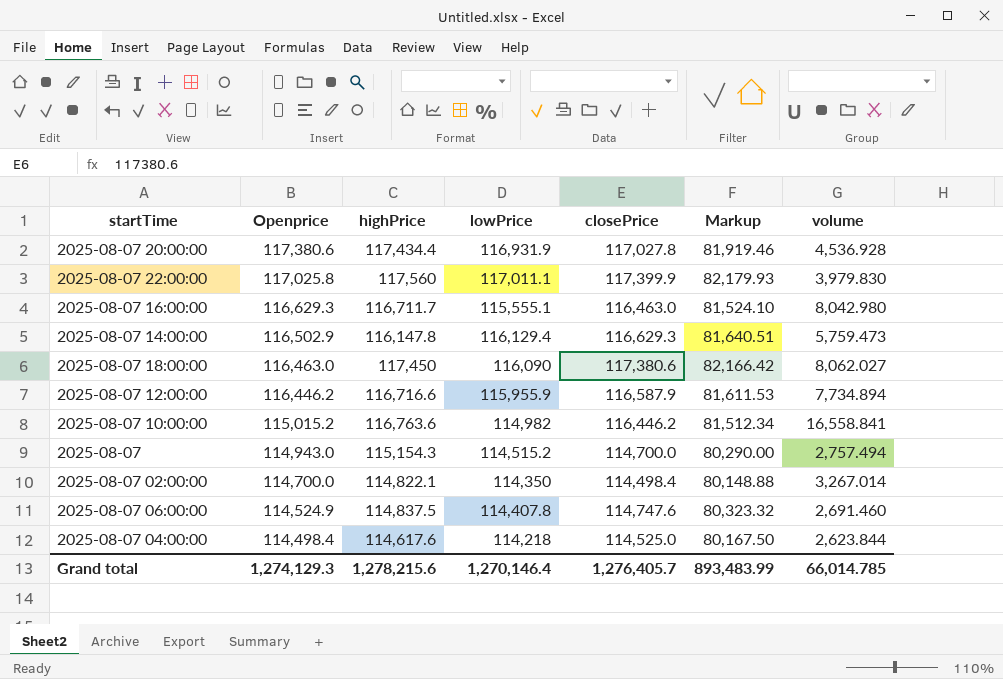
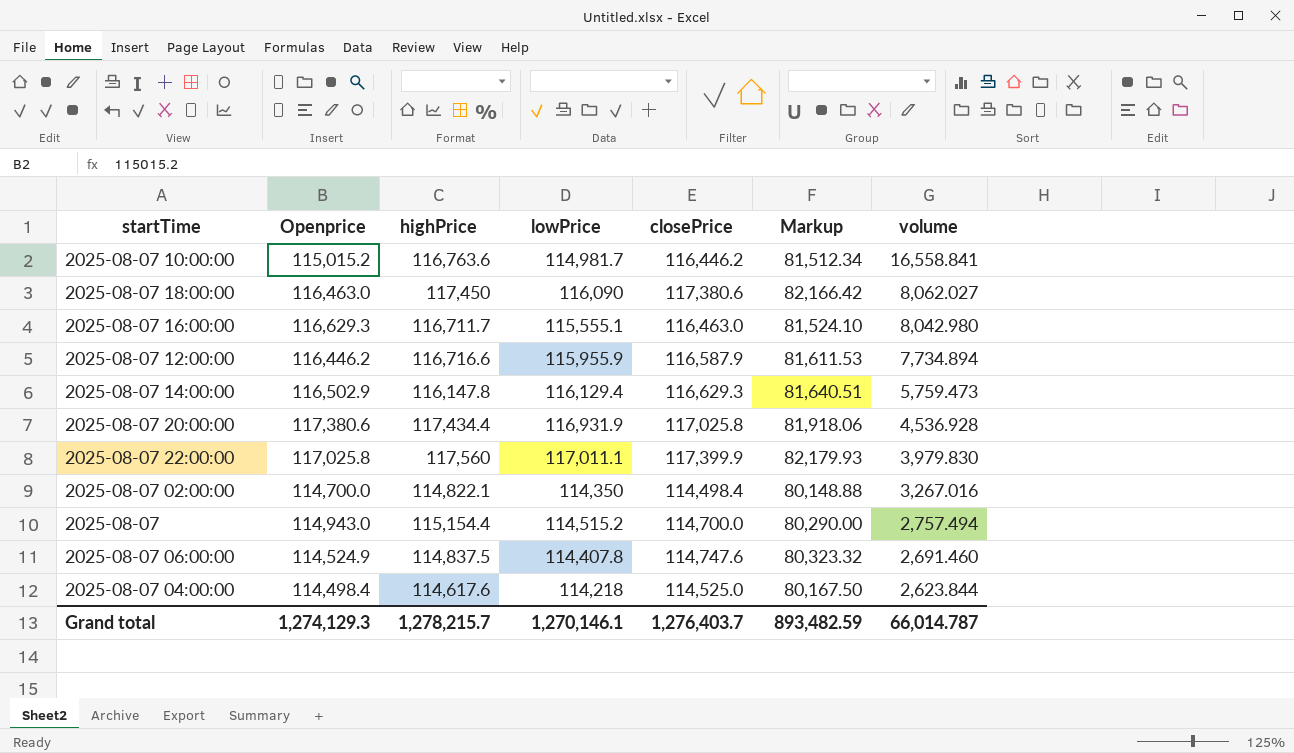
row order: Openprice descending -> volume descending
2025-08-07 10:00:00 | lowPrice: 114,982 -> 114,981.7
2025-08-07 20:00:00 | closePrice: 117,027.8 -> 117,025.8
2025-08-07 20:00:00 | Markup: 81,919.46 -> 81,918.06
2025-08-07 02:00:00 | volume: 3,267.014 -> 3,267.016
2025-08-07 | highPrice: 115,154.3 -> 115,154.4
Grand total | highPrice: 1,278,215.6 -> 1,278,215.7
Grand total | lowPrice: 1,270,146.4 -> 1,270,146.1
Grand total | closePrice: 1,276,405.7 -> 1,276,403.7
Grand total | Markup: 893,483.99 -> 893,482.59
Grand total | volume: 66,014.785 -> 66,014.787

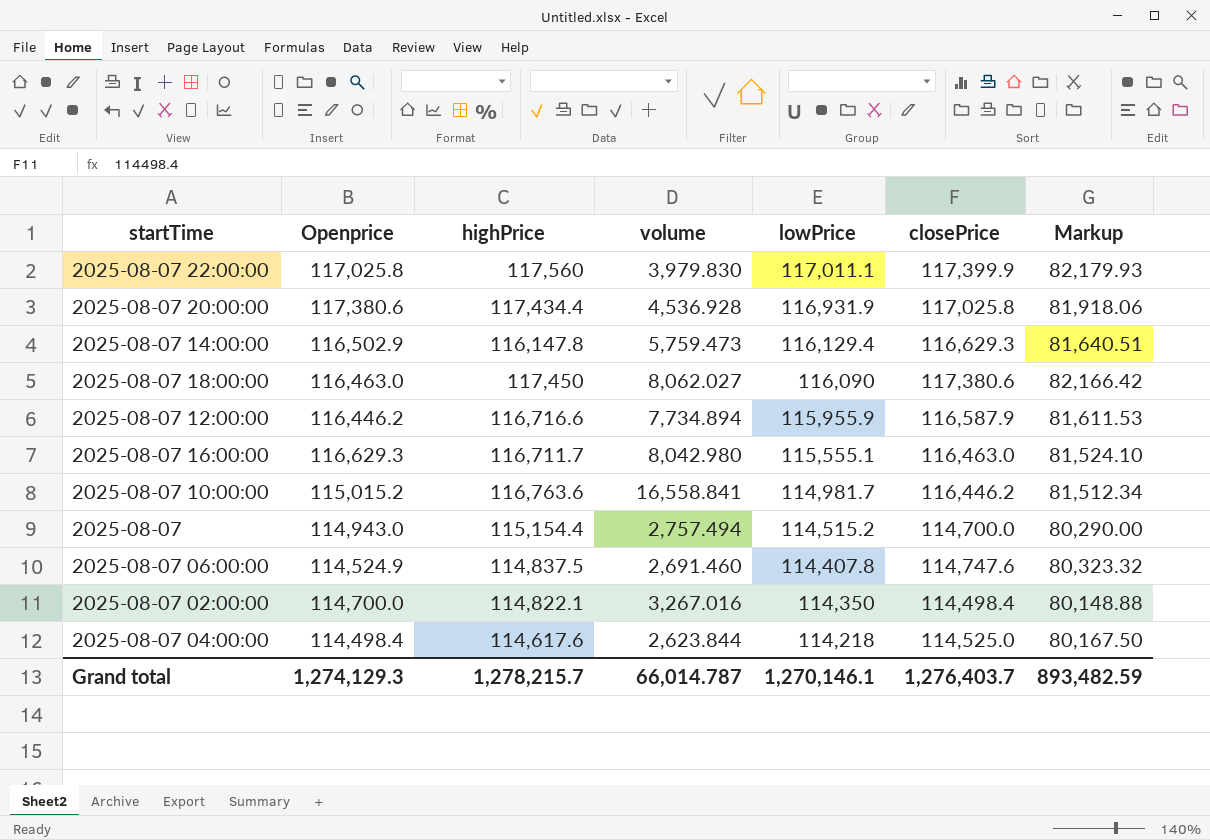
row order: volume descending -> lowPrice descending
column volume | position: 7 -> 4

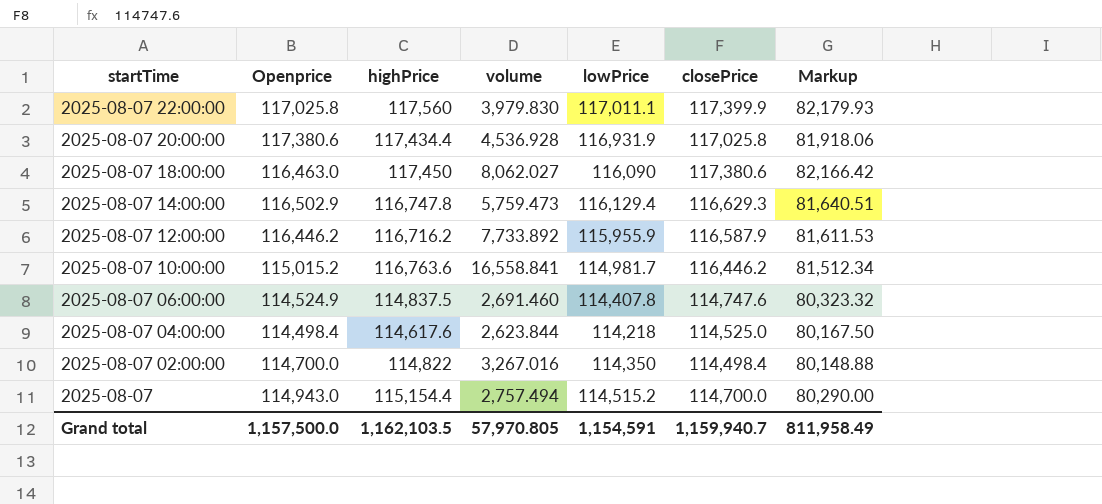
row order: lowPrice descending -> startTime descending
row 2025-08-07 16:00:00: 116,629.3 | 116,711.7 | 8,042.980 | 115,555.1 | 116,463.0 | 81,524.10 -> none
2025-08-07 14:00:00 | highPrice: 116,147.8 -> 116,747.8
2025-08-07 12:00:00 | highPrice: 116,716.6 -> 116,716.2
2025-08-07 12:00:00 | volume: 7,734.894 -> 7,733.892
2025-08-07 02:00:00 | highPrice: 114,822.1 -> 114,822
Grand total | Openprice: 1,274,129.3 -> 1,157,500.0
Grand total | highPrice: 1,278,215.7 -> 1,162,103.5
Grand total | volume: 66,014.787 -> 57,970.805
Grand total | lowPrice: 1,270,146.1 -> 1,154,591
Grand total | closePrice: 1,276,403.7 -> 1,159,940.7
Grand total | Markup: 893,482.59 -> 811,958.49

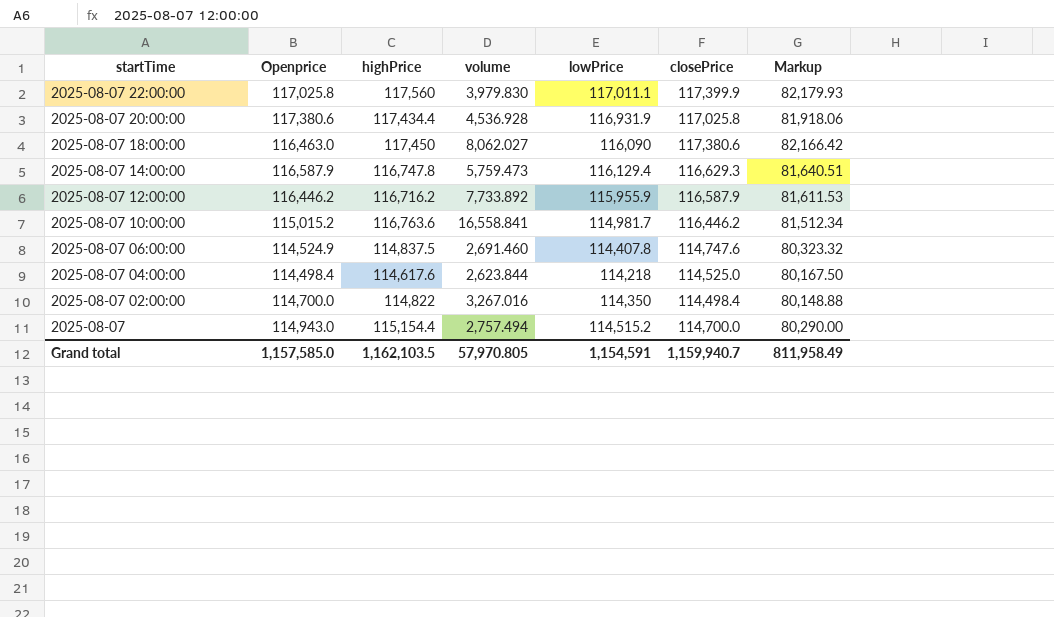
2025-08-07 14:00:00 | Openprice: 116,502.9 -> 116,587.9
Grand total | Openprice: 1,157,500.0 -> 1,157,585.0

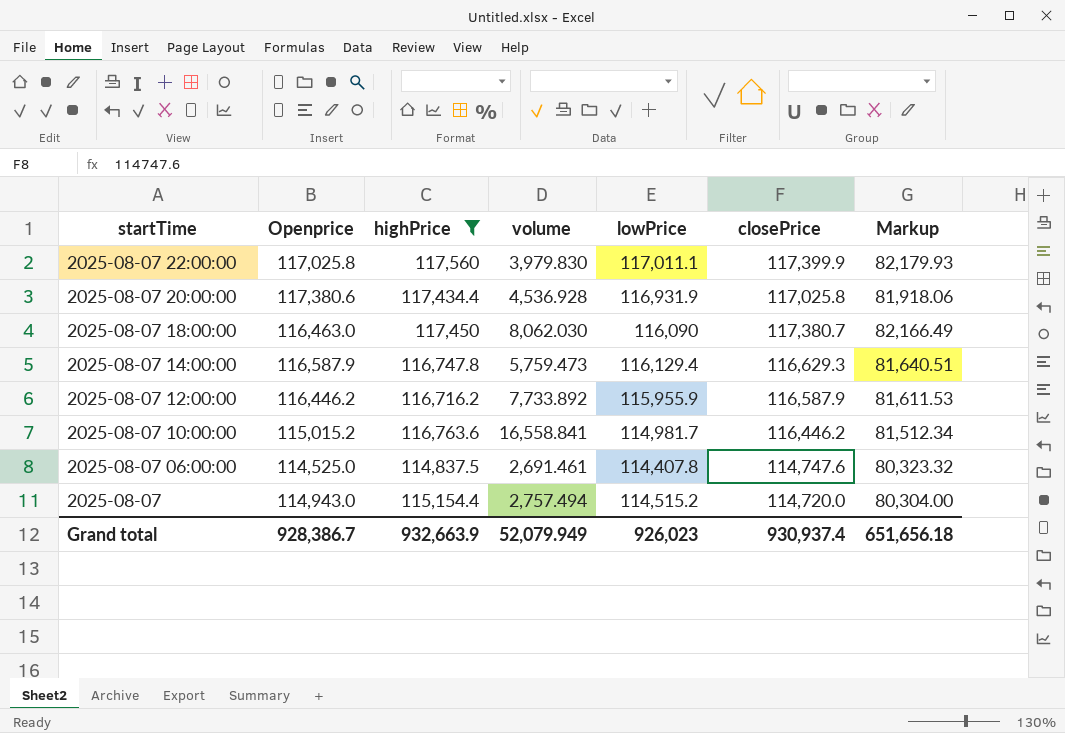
filter: none -> highPrice >= 114,837.5
2025-08-07 18:00:00 | volume: 8,062.027 -> 8,062.030
2025-08-07 18:00:00 | closePrice: 117,380.6 -> 117,380.7
2025-08-07 18:00:00 | Markup: 82,166.42 -> 82,166.49
2025-08-07 06:00:00 | Openprice: 114,524.9 -> 114,525.0
2025-08-07 06:00:00 | volume: 2,691.460 -> 2,691.461
2025-08-07 | closePrice: 114,700.0 -> 114,720.0
2025-08-07 | Markup: 80,290.00 -> 80,304.00
Grand total | Openprice: 1,157,585.0 -> 928,386.7
Grand total | highPrice: 1,162,103.5 -> 932,663.9
Grand total | volume: 57,970.805 -> 52,079.949
Grand total | lowPrice: 1,154,591 -> 926,023
Grand total | closePrice: 1,159,940.7 -> 930,937.4
Grand total | Markup: 811,958.49 -> 651,656.18

